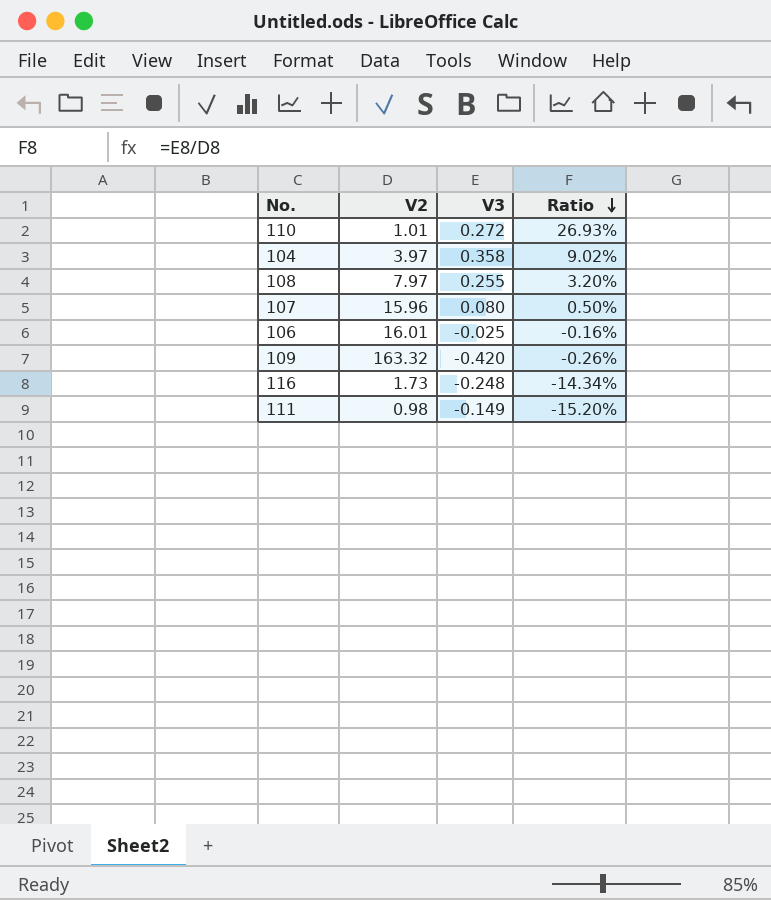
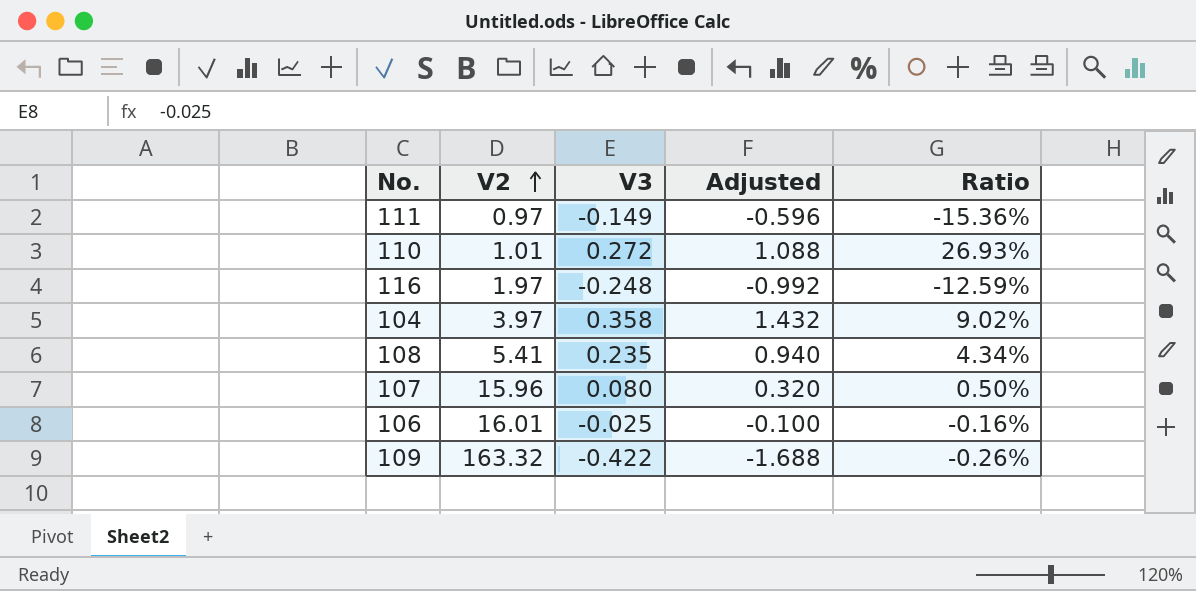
row order: Ratio descending -> V2 ascending
column Adjusted | formula: none -> [V3] * 4
111 | V2: 0.98 -> 0.97
111 | Ratio: -15.20% -> -15.36%
116 | V2: 1.73 -> 1.97
116 | Ratio: -14.34% -> -12.59%
108 | V2: 7.97 -> 5.41
108 | V3: 0.255 -> 0.235
108 | Ratio: 3.20% -> 4.34%
109 | V3: -0.420 -> -0.422

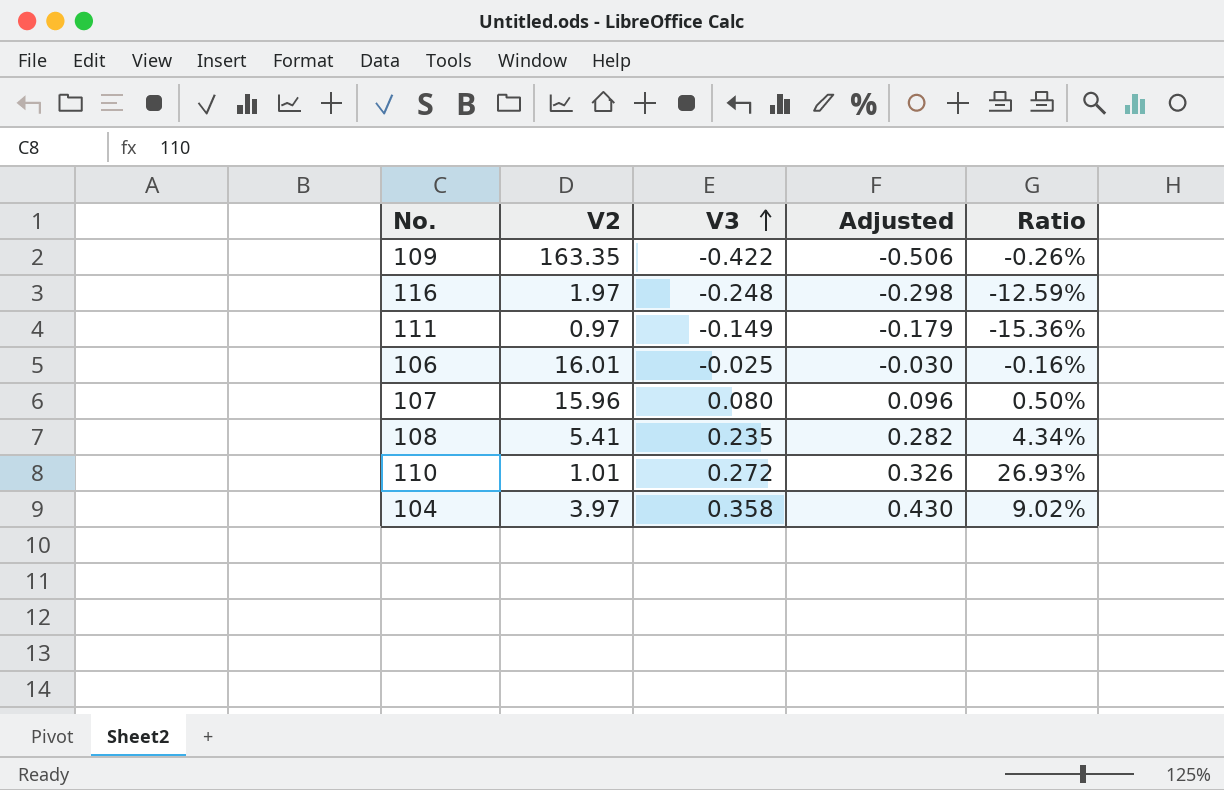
row order: V2 ascending -> V3 ascending
column Adjusted | formula: [V3] * 4 -> [V3] * 1.2
109 | V2: 163.32 -> 163.35

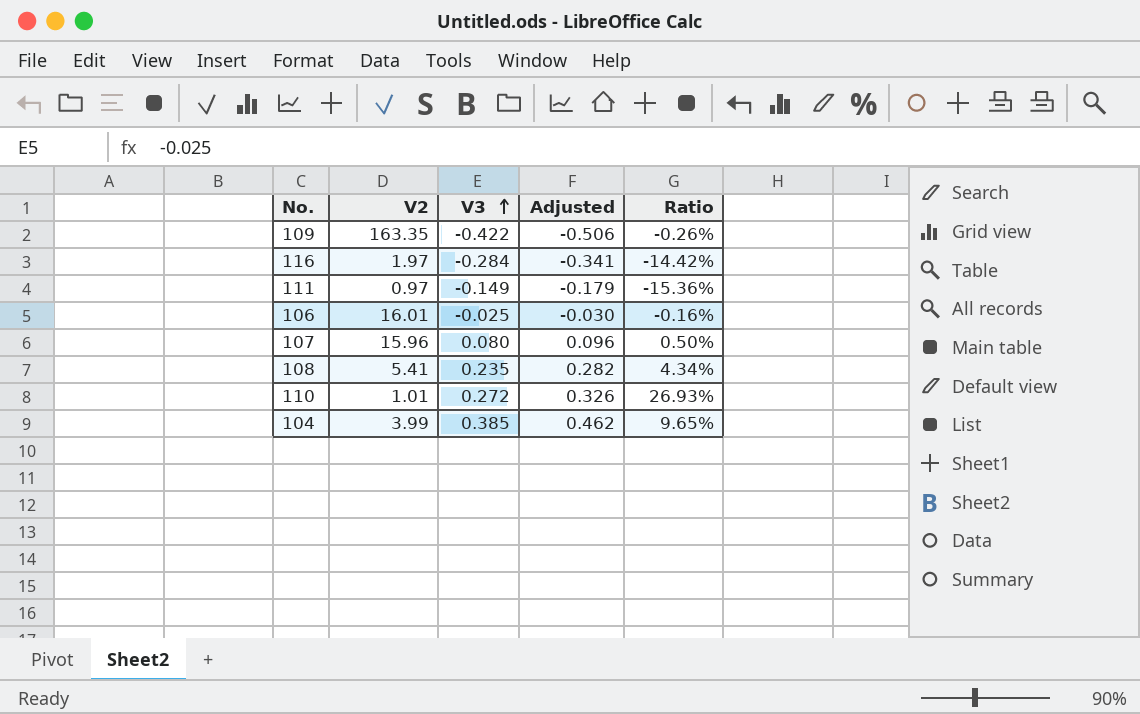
116 | V3: -0.248 -> -0.284
116 | Adjusted: -0.298 -> -0.341
116 | Ratio: -12.59% -> -14.42%
104 | V2: 3.97 -> 3.99
104 | V3: 0.358 -> 0.385
104 | Adjusted: 0.430 -> 0.462
104 | Ratio: 9.02% -> 9.65%

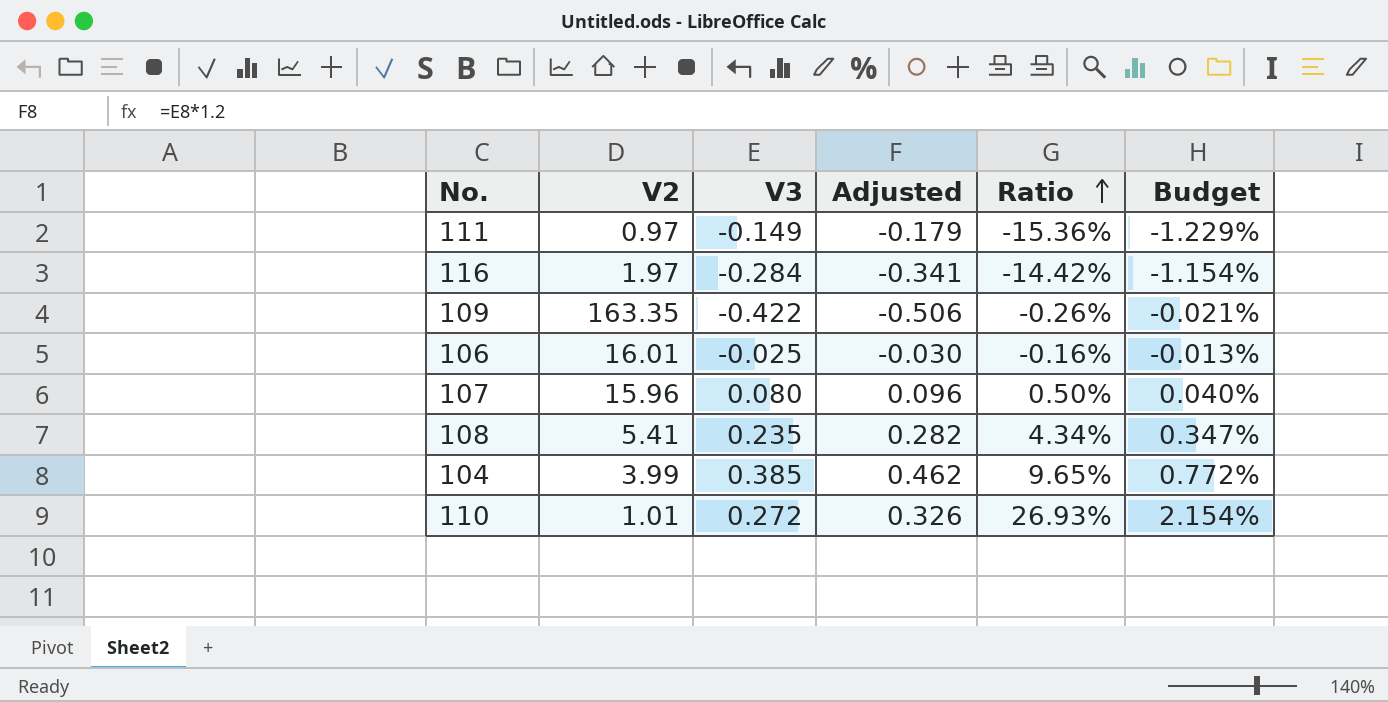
row order: V3 ascending -> Ratio ascending
column Budget | formula: none -> [Ratio] * 0.08

